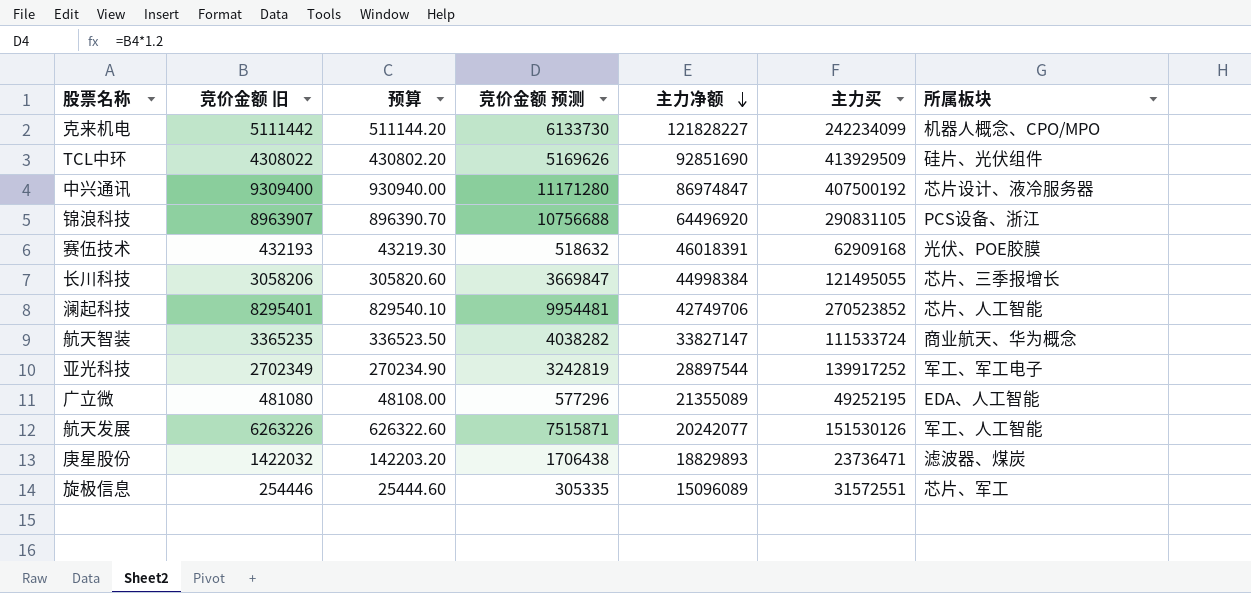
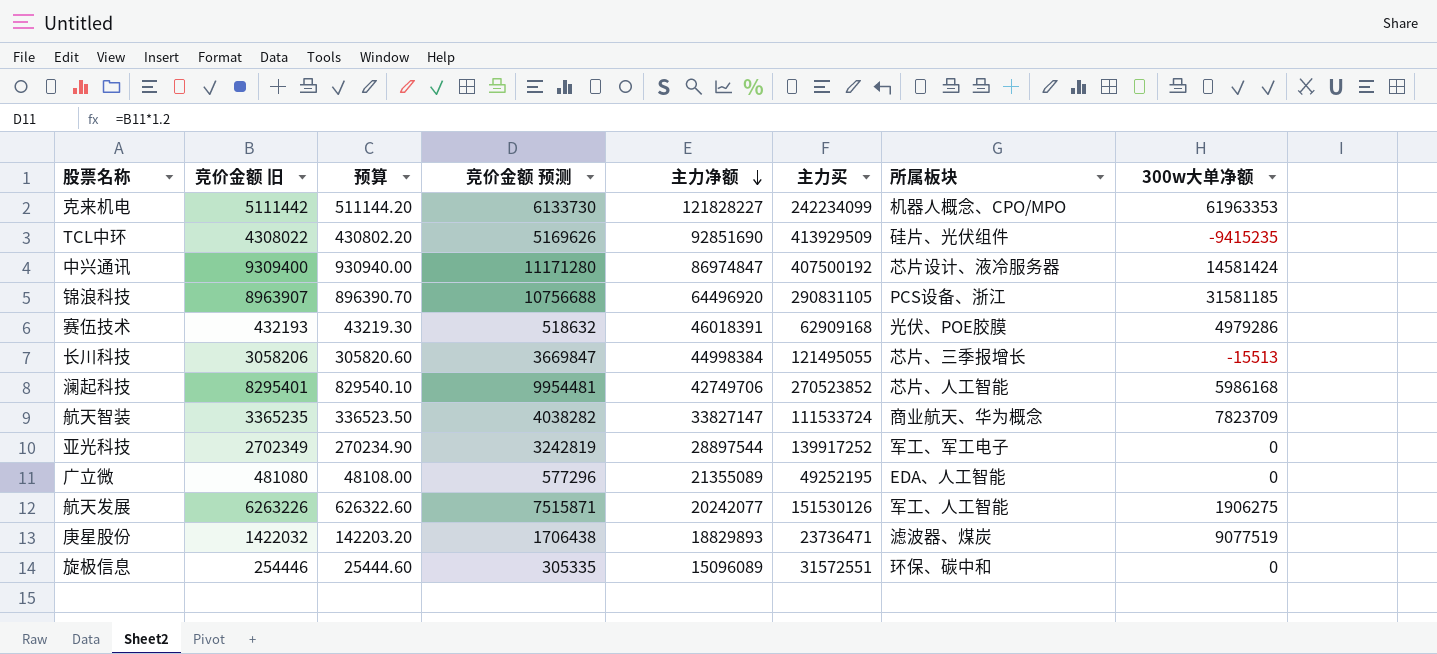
column 300w大单净额 | position: none -> 8
旋极信息 | 所属板块: 芯片、军工 -> 环保、碳中和

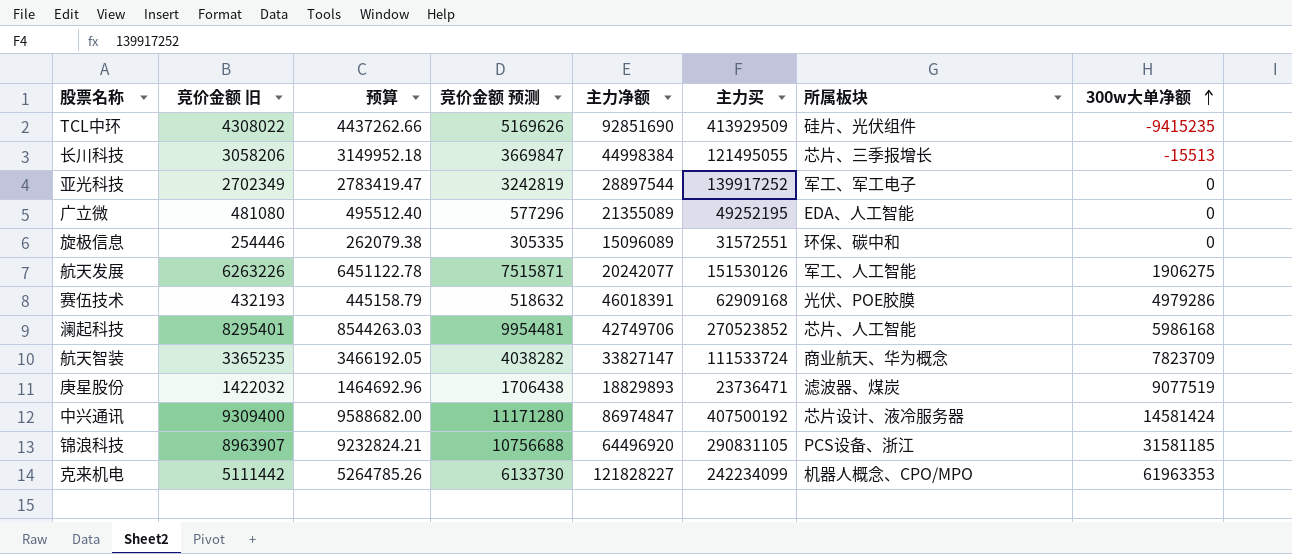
row order: 主力净额 descending -> 300w大单净额 ascending
column 预算 | formula: [竞价金额 旧] * 0.1 -> [竞价金额 旧] * 1.03

